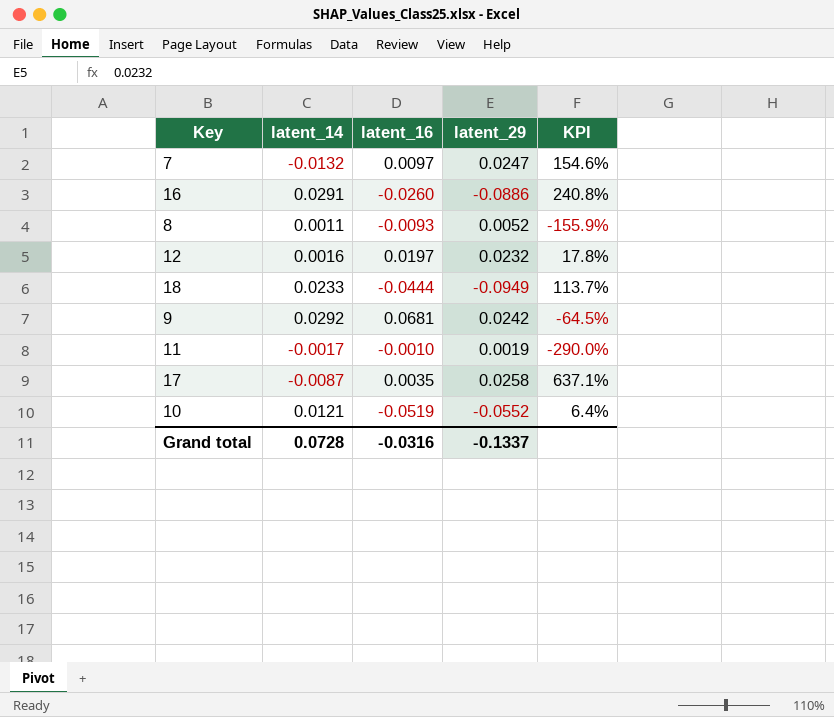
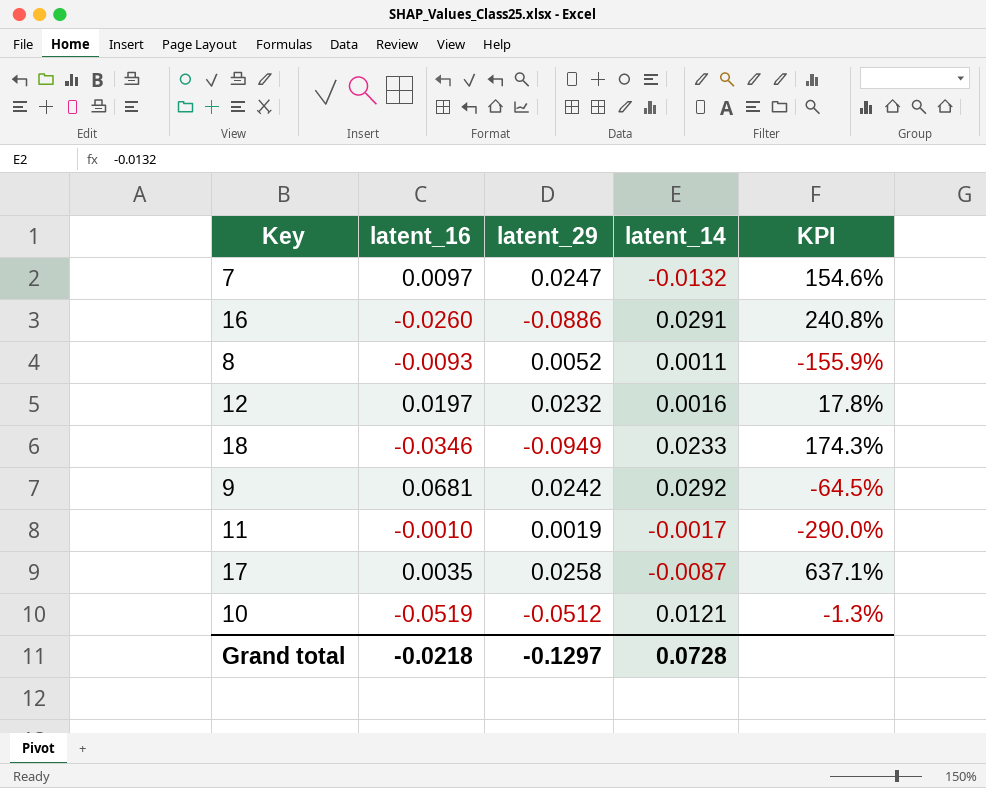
column latent_14 | position: 2 -> 4
18 | latent_16: -0.0444 -> -0.0346
18 | KPI: 113.7% -> 174.3%
10 | latent_29: -0.0552 -> -0.0512
10 | KPI: 6.4% -> -1.3%
Grand total | latent_16: -0.0316 -> -0.0218
Grand total | latent_29: -0.1337 -> -0.1297

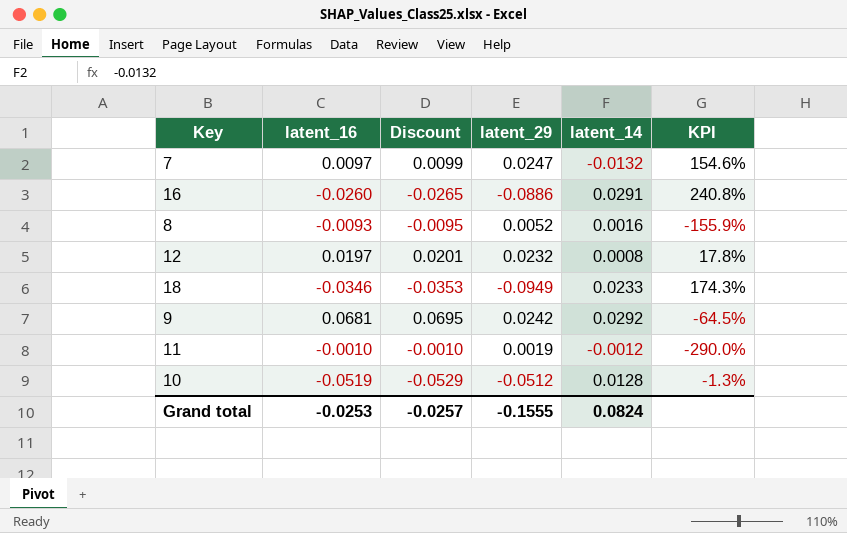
column Discount | formula: none -> [latent_16] * 1.02
row 17: 0.0035 | 0.0258 | -0.0087 | 637.1% -> none
8 | latent_14: 0.0011 -> 0.0016
12 | latent_14: 0.0016 -> 0.0008
11 | latent_14: -0.0017 -> -0.0012
10 | latent_14: 0.0121 -> 0.0128
Grand total | latent_16: -0.0218 -> -0.0253
Grand total | latent_29: -0.1297 -> -0.1555
Grand total | latent_14: 0.0728 -> 0.0824

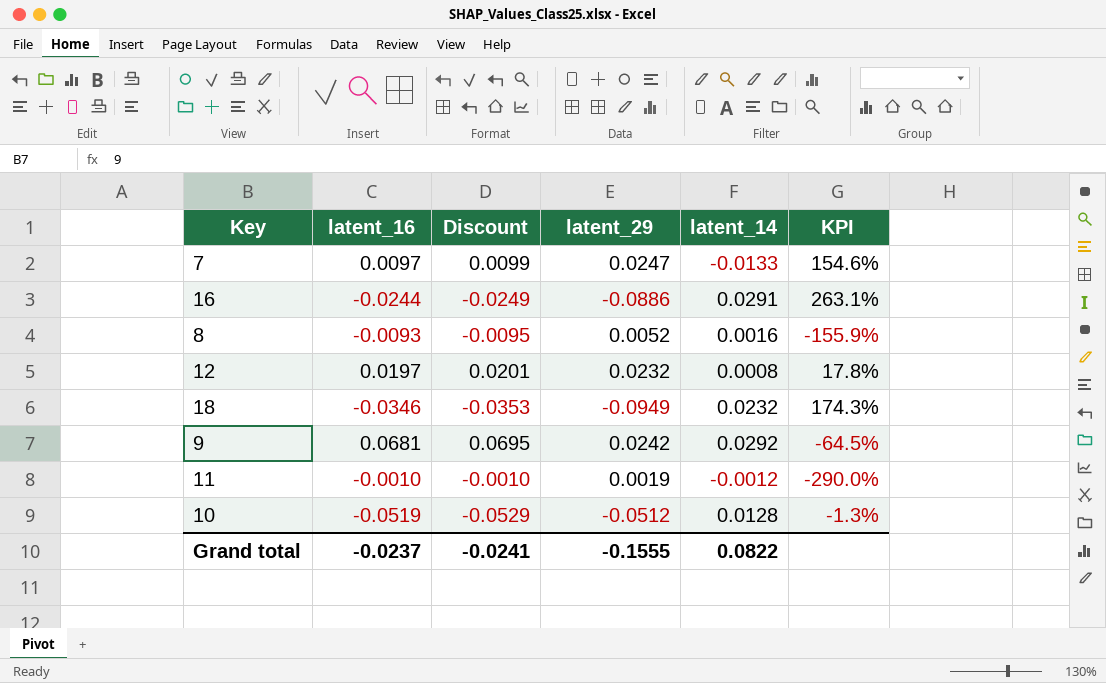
7 | latent_14: -0.0132 -> -0.0133
16 | latent_16: -0.0260 -> -0.0244
16 | Discount: -0.0265 -> -0.0249
16 | KPI: 240.8% -> 263.1%
18 | latent_14: 0.0233 -> 0.0232
Grand total | latent_16: -0.0253 -> -0.0237
Grand total | Discount: -0.0257 -> -0.0241
Grand total | latent_14: 0.0824 -> 0.0822

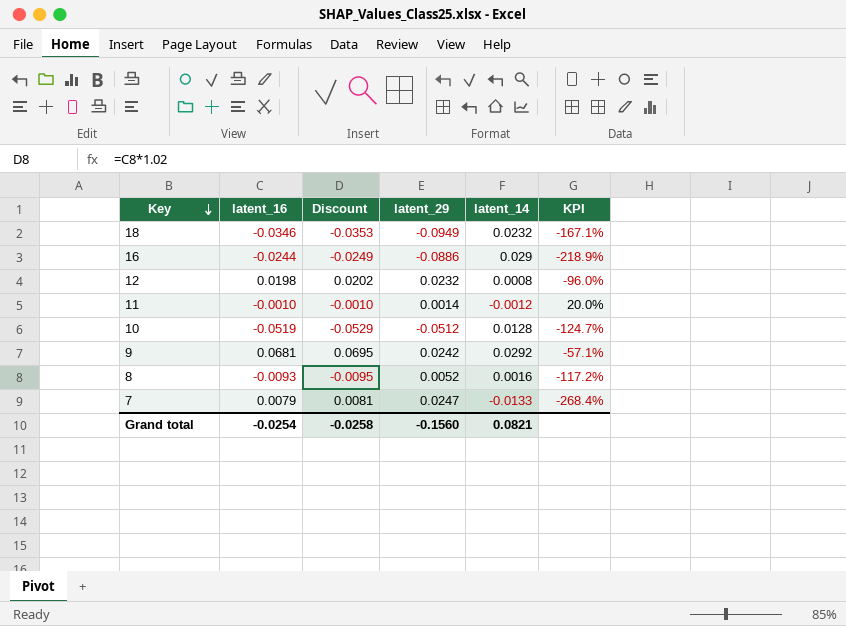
row order: none -> Key descending
column KPI | formula: ([latent_29] - [latent_16]) / [latent_16] -> ([latent_14] - [latent_16]) / [latent_16]
16 | latent_14: 0.0291 -> 0.029
12 | latent_16: 0.0197 -> 0.0198
12 | Discount: 0.0201 -> 0.0202
11 | latent_29: 0.0019 -> 0.0014
7 | latent_16: 0.0097 -> 0.0079
7 | Discount: 0.0099 -> 0.0081
Grand total | latent_16: -0.0237 -> -0.0254
Grand total | Discount: -0.0241 -> -0.0258
Grand total | latent_29: -0.1555 -> -0.1560
Grand total | latent_14: 0.0822 -> 0.0821

